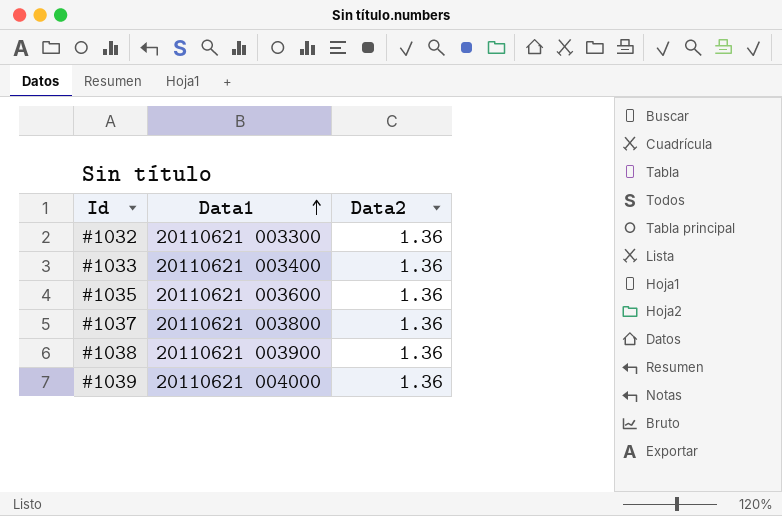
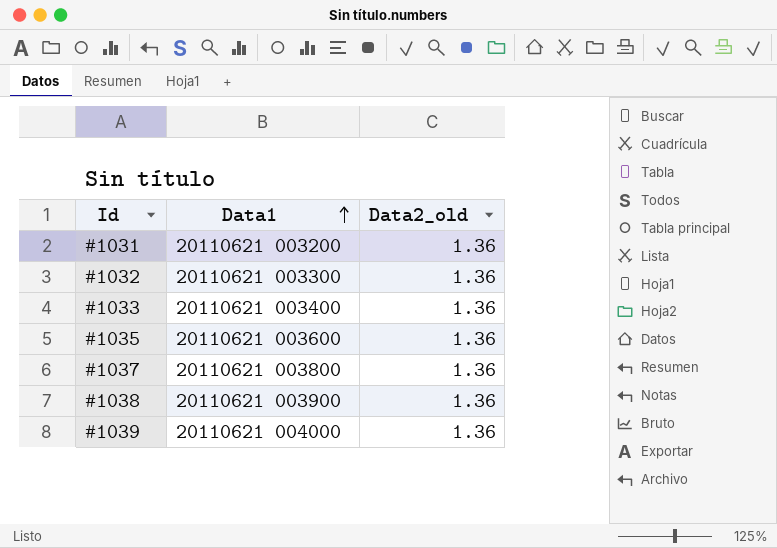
column name: Data2 -> Data2_old
row #1031: none -> 20110621 003200 | 1.36

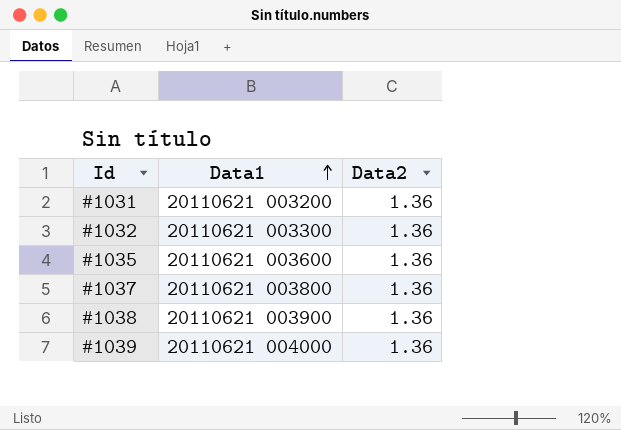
column name: Data2_old -> Data2
row #1033: 20110621 003400 | 1.36 -> none

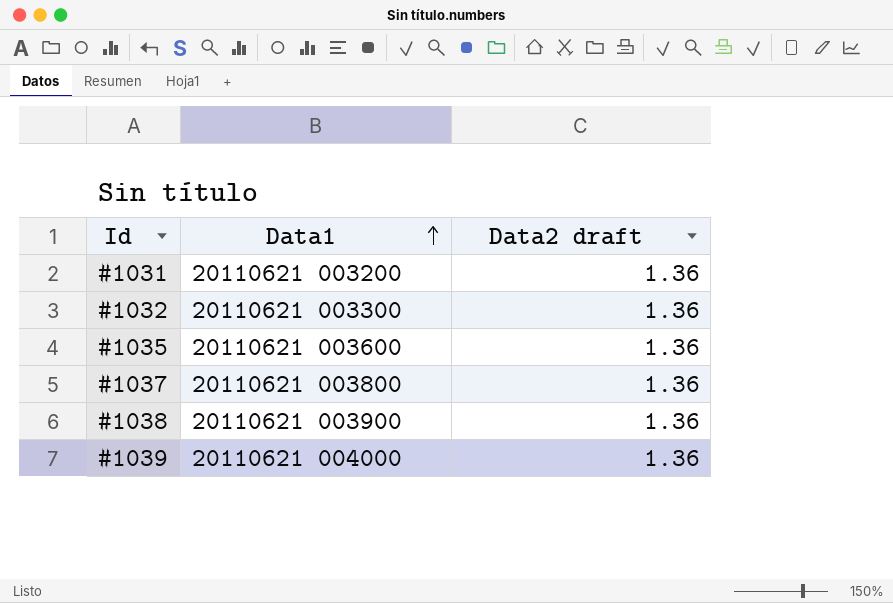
column name: Data2 -> Data2 draft

